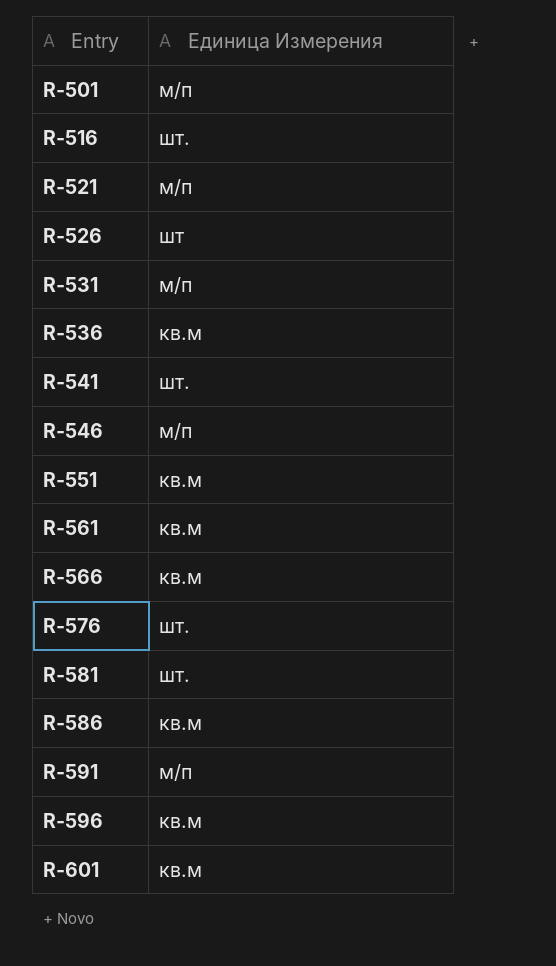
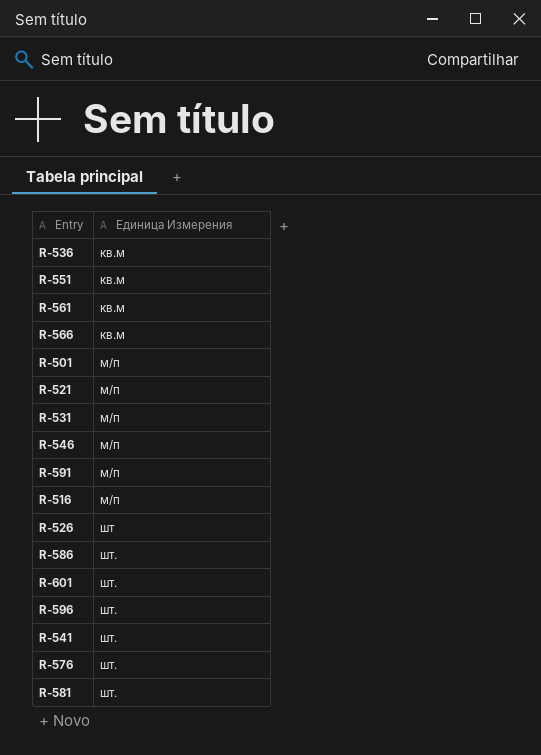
row order: Entry ascending -> Единица Измерения ascending
R-516 | Единица Измерения: шт. -> м/п
R-586 | Единица Измерения: кв.м -> шт.
R-601 | Единица Измерения: кв.м -> шт.
R-596 | Единица Измерения: кв.м -> шт.

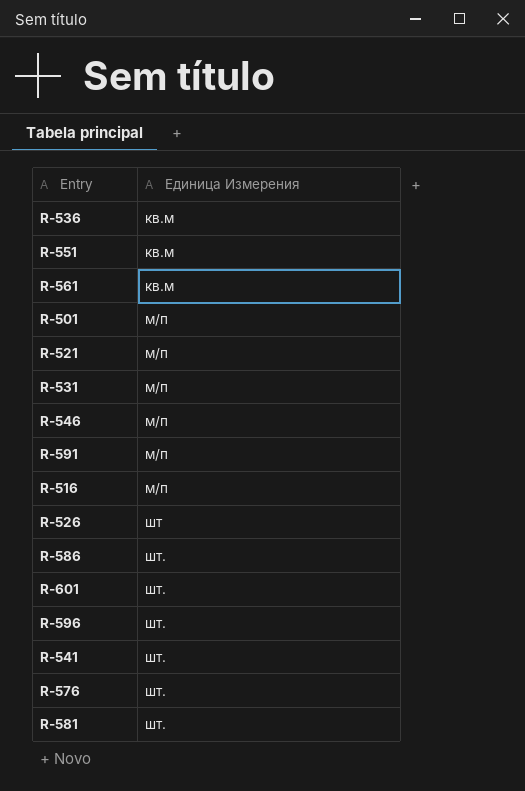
row R-566: кв.м -> none

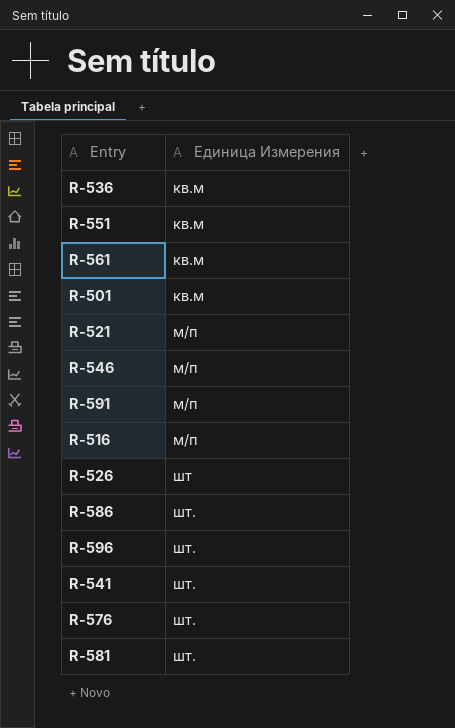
row R-531: м/п -> none
row R-601: шт. -> none
R-501 | Единица Измерения: м/п -> кв.м

